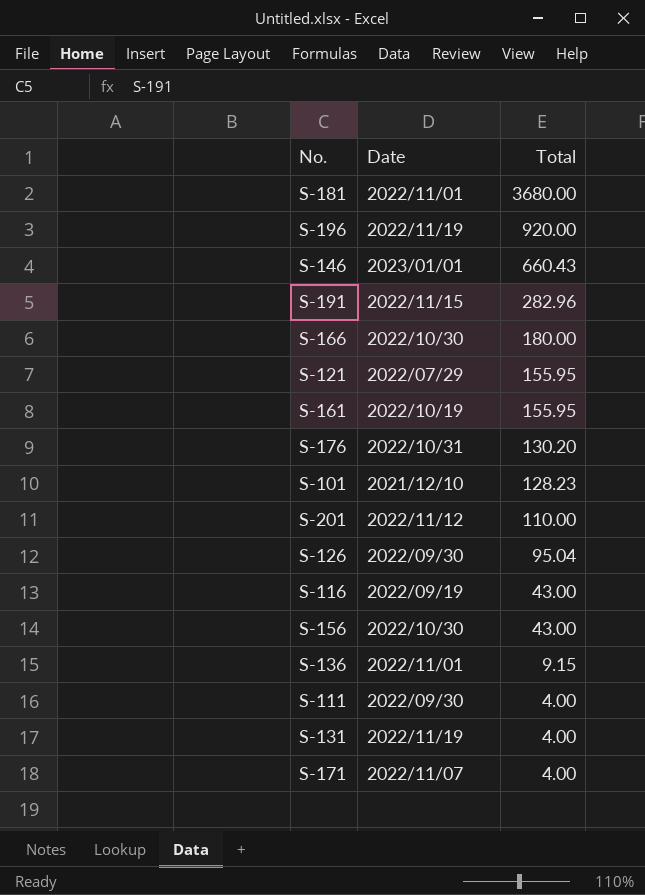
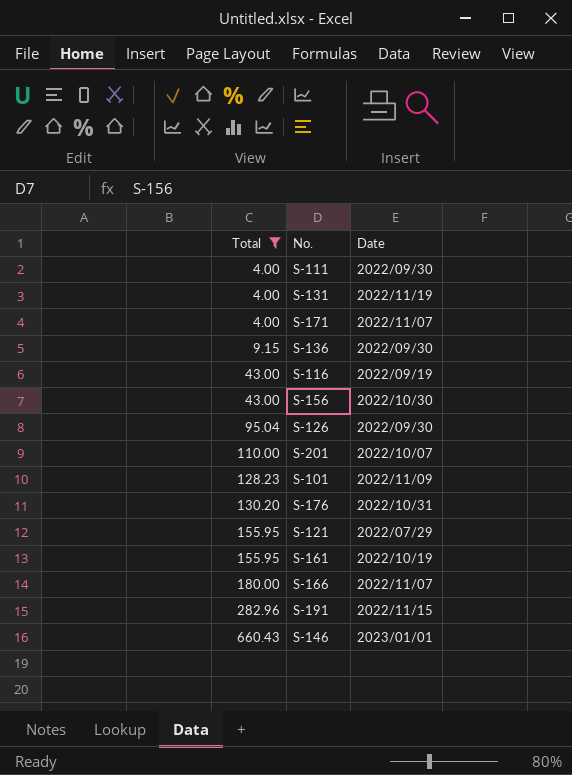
filter: none -> Total <= 660.43
row order: Total descending -> Total ascending
column Total | position: 3 -> 1
S-136 | Date: 2022/11/01 -> 2022/09/30
S-201 | Date: 2022/11/12 -> 2022/10/07
S-101 | Date: 2021/12/10 -> 2022/11/09
S-166 | Date: 2022/10/30 -> 2022/11/07

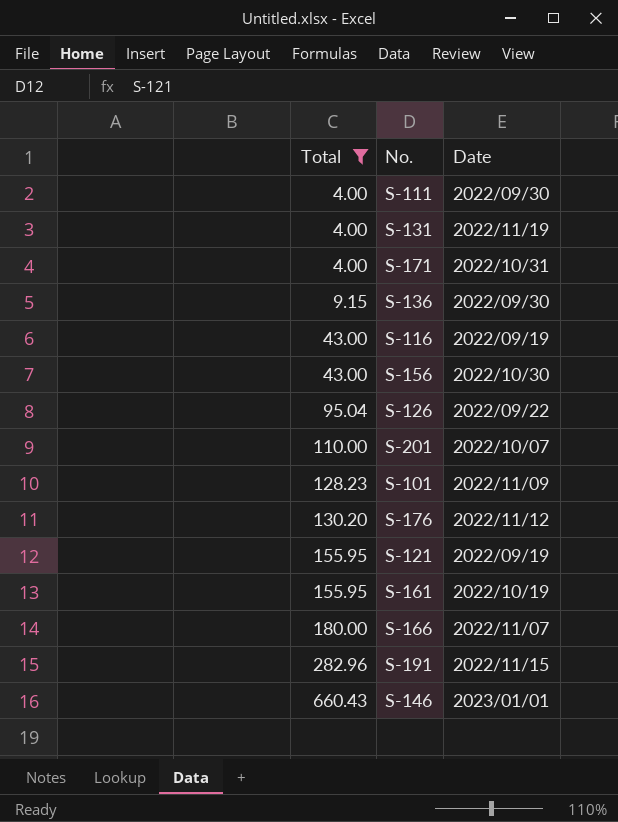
S-171 | Date: 2022/11/07 -> 2022/10/31
S-126 | Date: 2022/09/30 -> 2022/09/22
S-176 | Date: 2022/10/31 -> 2022/11/12
S-121 | Date: 2022/07/29 -> 2022/09/19

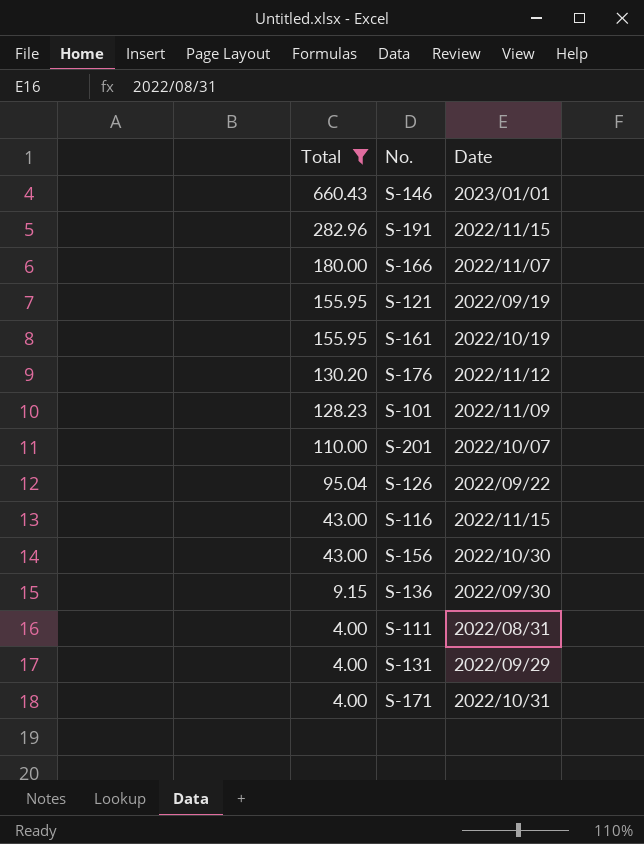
row order: Total ascending -> Total descending
S-116 | Date: 2022/09/19 -> 2022/11/15
S-111 | Date: 2022/09/30 -> 2022/08/31
S-131 | Date: 2022/11/19 -> 2022/09/29

